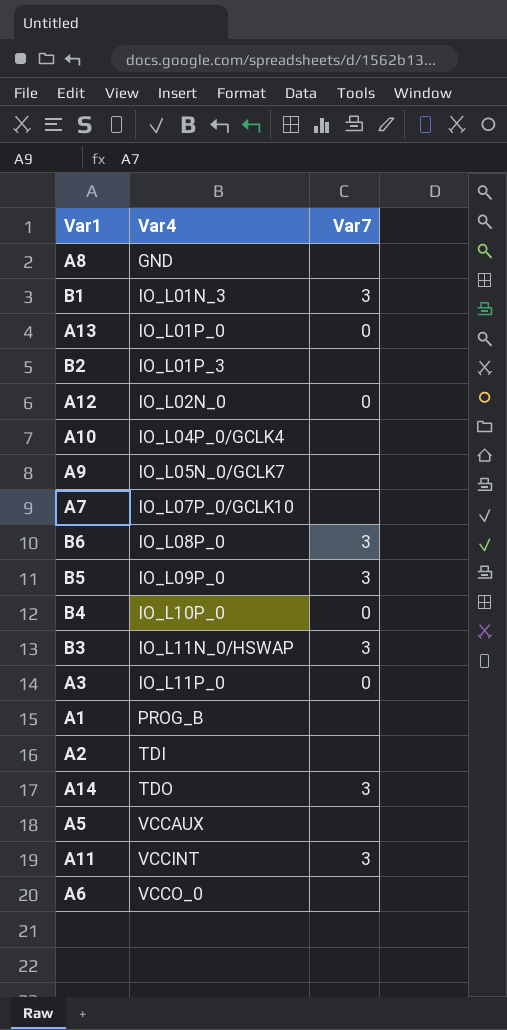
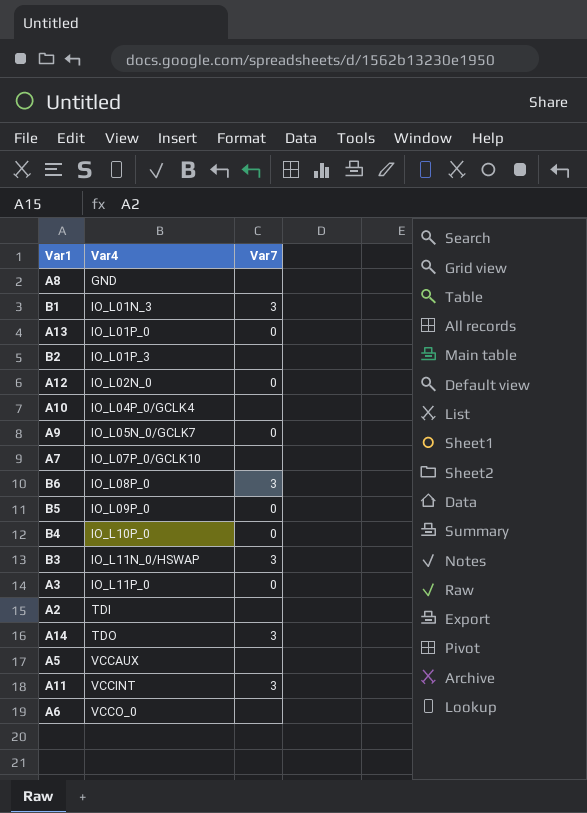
row A1: PROG_B | none -> none
A9 | Var7: none -> 0
B5 | Var7: 3 -> 0

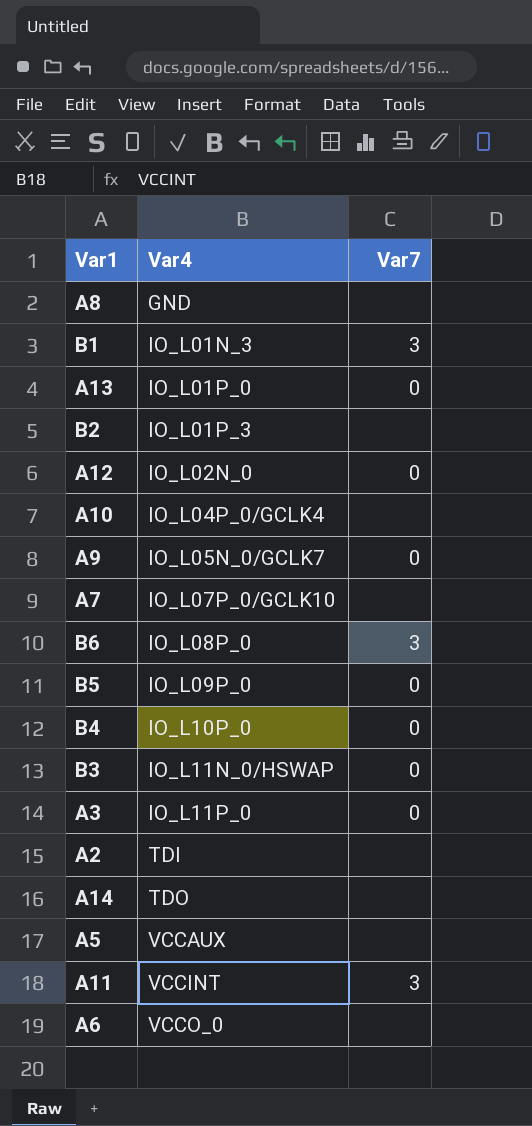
B3 | Var7: 3 -> 0
A14 | Var7: 3 -> none

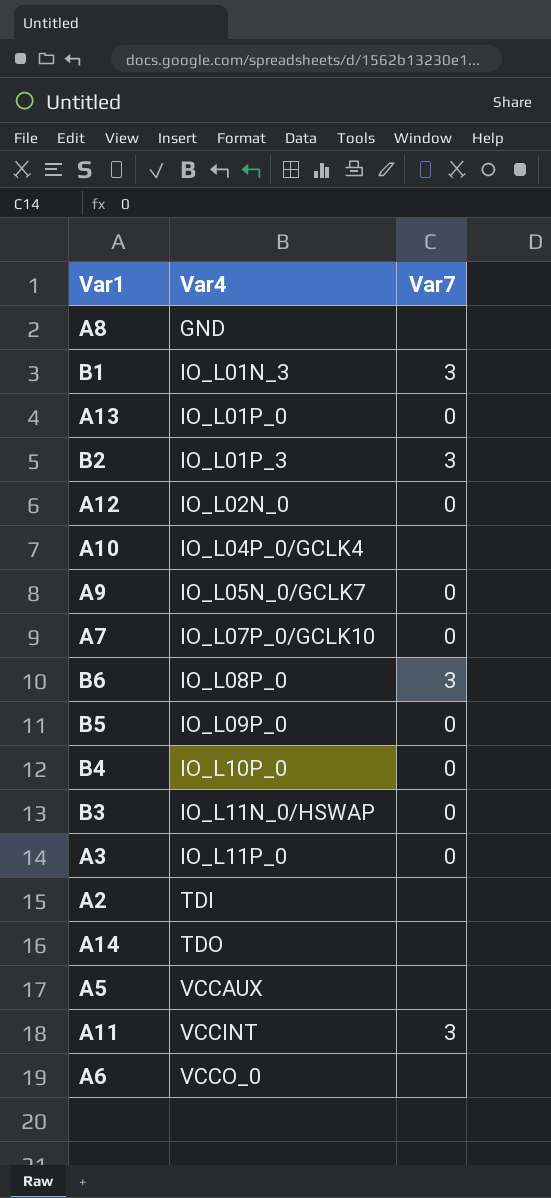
B2 | Var7: none -> 3
A7 | Var7: none -> 0

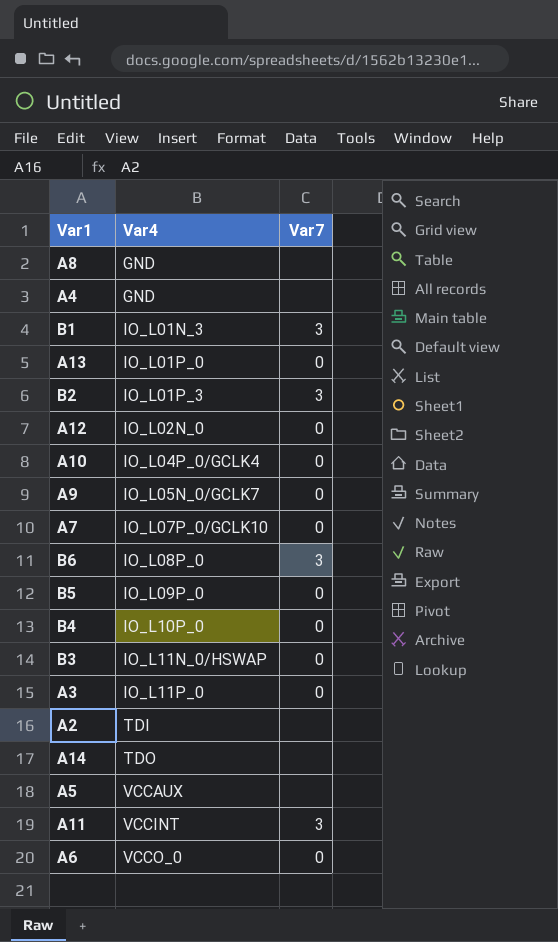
row A4: none -> GND | none
A10 | Var7: none -> 0
A6 | Var7: none -> 0

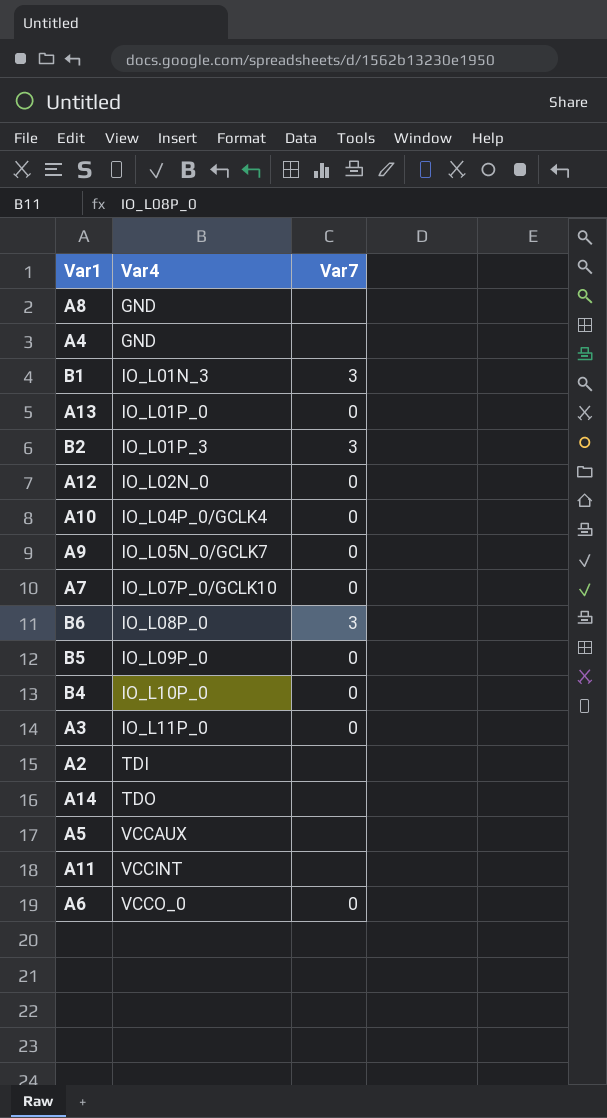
row B3: IO_L11N_0/HSWAP | 0 -> none
A11 | Var7: 3 -> none

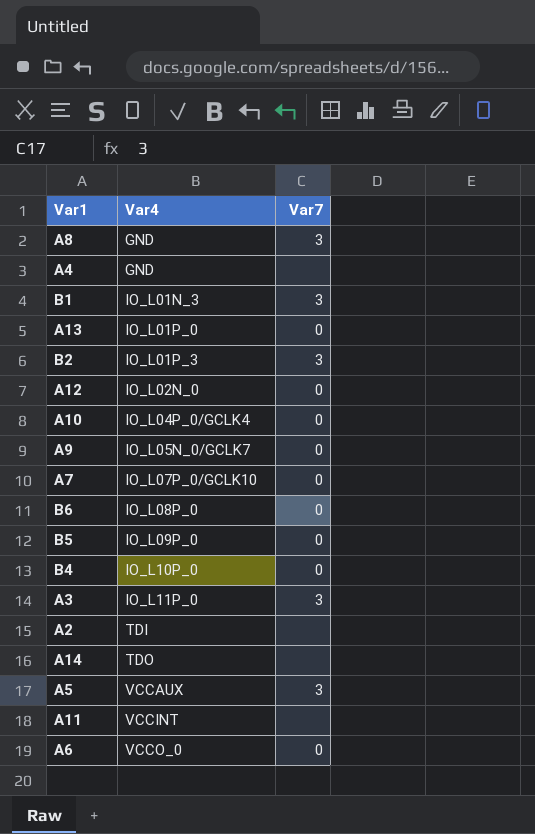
A8 | Var7: none -> 3
B6 | Var7: 3 -> 0
A3 | Var7: 0 -> 3
A5 | Var7: none -> 3

